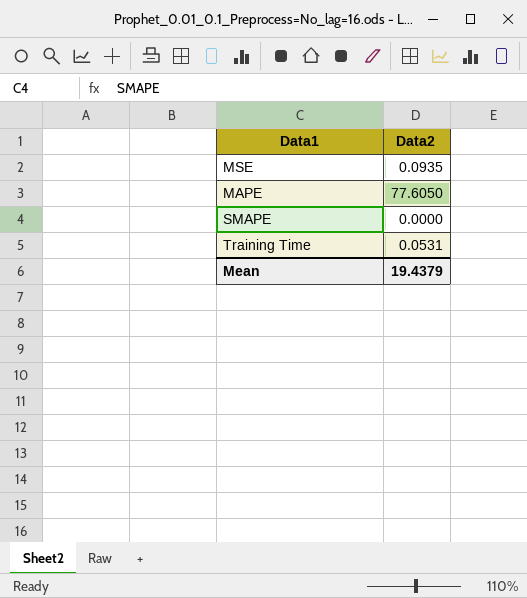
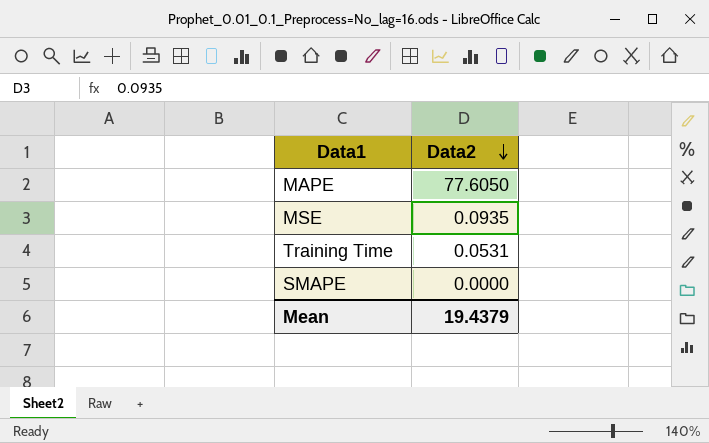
row order: none -> Data2 descending

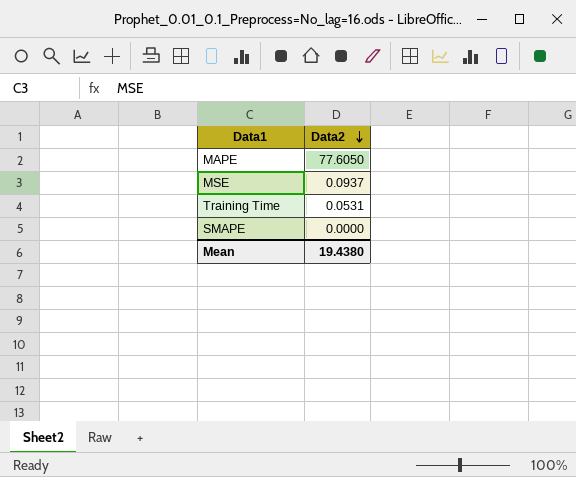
MSE | Data2: 0.0935 -> 0.0937
Mean | Data2: 19.4379 -> 19.4380

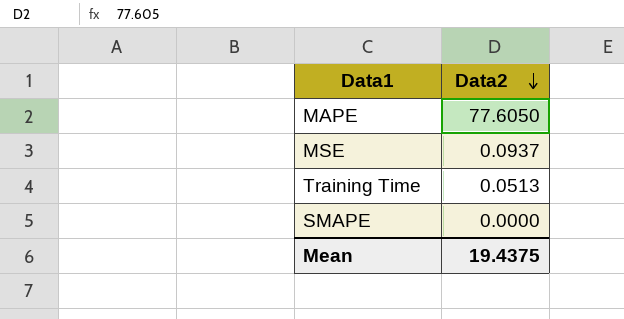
Training Time | Data2: 0.0531 -> 0.0513
Mean | Data2: 19.4380 -> 19.4375

